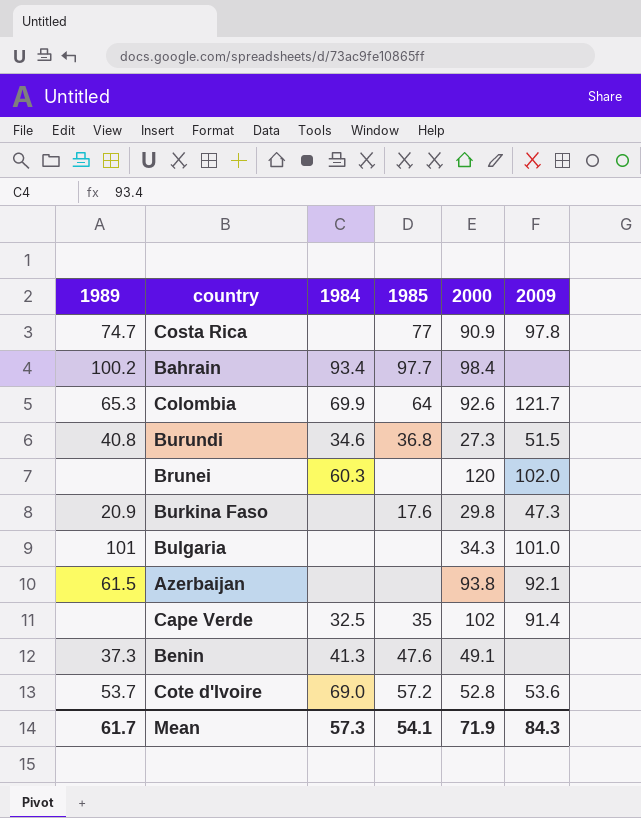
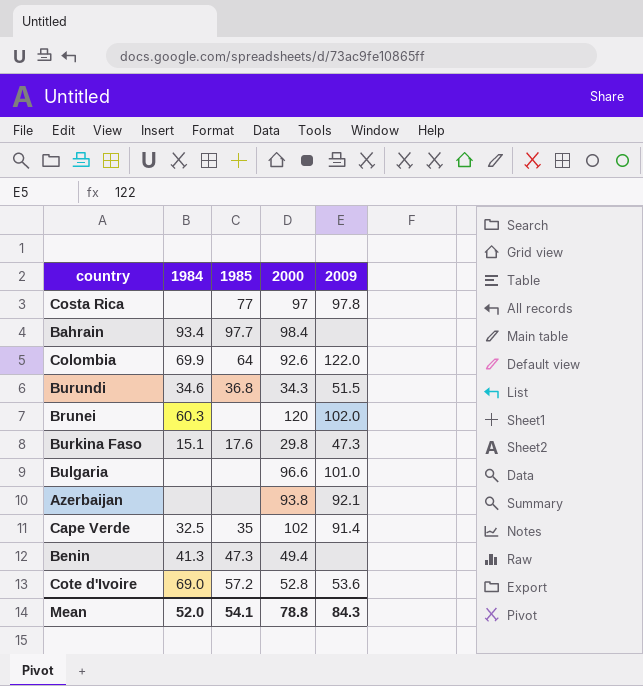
column 1989 | position: 1 -> none
Costa Rica | 2000: 90.9 -> 97
Colombia | 2009: 121.7 -> 122.0
Burundi | 2000: 27.3 -> 34.3
Burkina Faso | 1984: none -> 15.1
Bulgaria | 2000: 34.3 -> 96.6
Benin | 1985: 47.6 -> 47.3
Benin | 2000: 49.1 -> 49.4
Mean | 1984: 57.3 -> 52.0
Mean | 2000: 71.9 -> 78.8

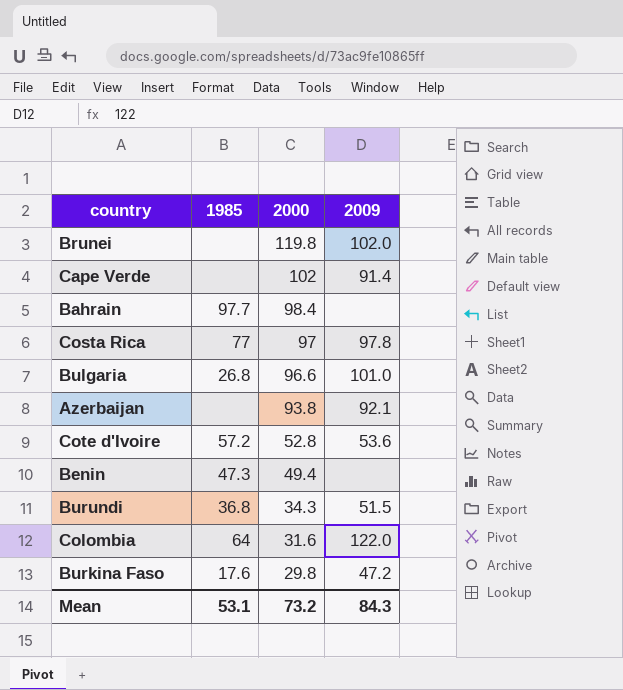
row order: none -> 2000 descending
column 1984 | position: 2 -> none
Brunei | 2000: 120 -> 119.8
Cape Verde | 1985: 35 -> none
Bulgaria | 1985: none -> 26.8
Colombia | 2000: 92.6 -> 31.6
Burkina Faso | 2009: 47.3 -> 47.2
Mean | 1985: 54.1 -> 53.1
Mean | 2000: 78.8 -> 73.2

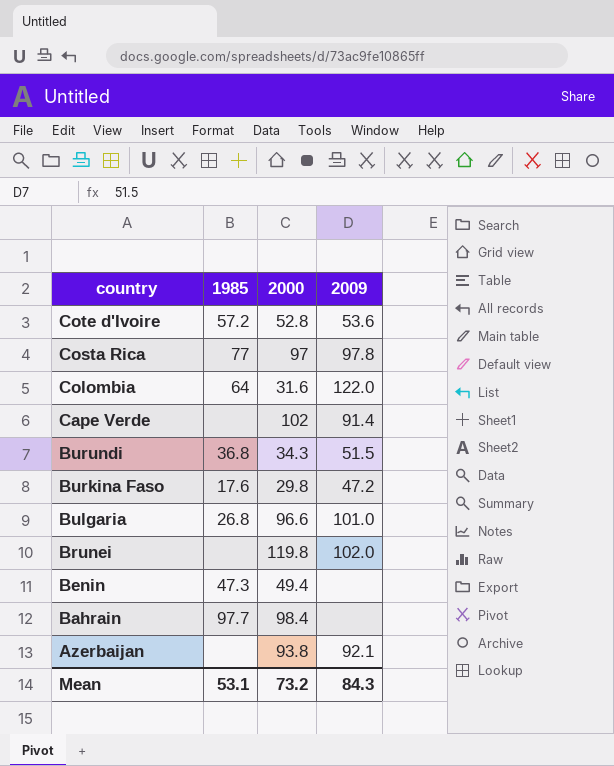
row order: 2000 descending -> country descending

